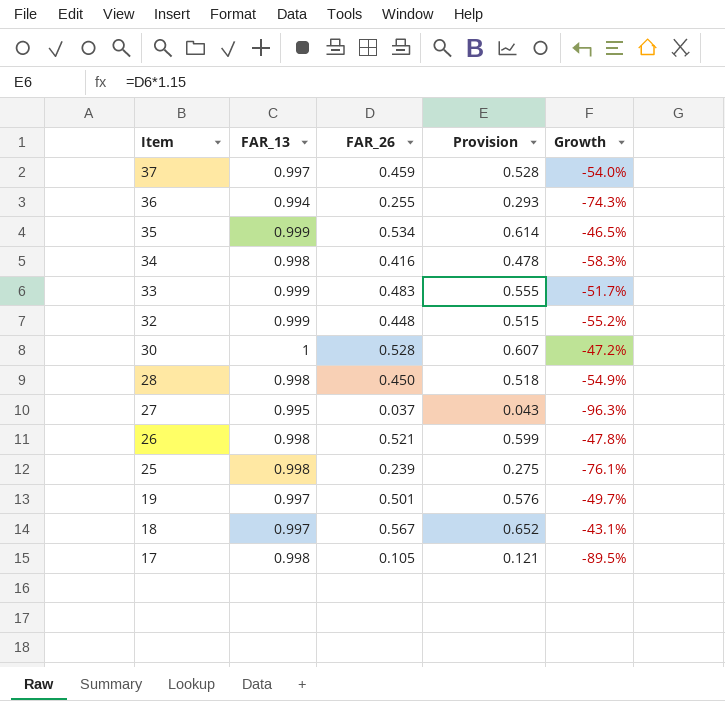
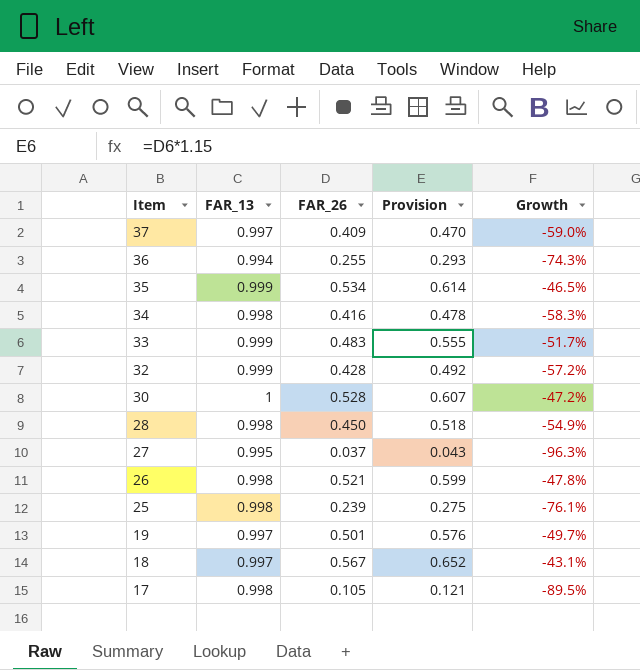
37 | FAR_26: 0.459 -> 0.409
37 | Provision: 0.528 -> 0.470
37 | Growth: -54.0% -> -59.0%
32 | FAR_26: 0.448 -> 0.428
32 | Provision: 0.515 -> 0.492
32 | Growth: -55.2% -> -57.2%

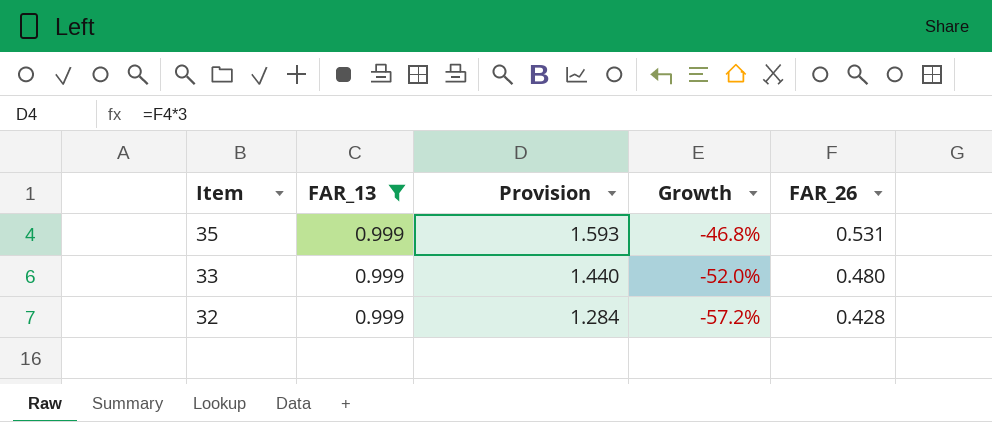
filter: none -> FAR_13 = 0.999
column Provision | formula: [FAR_26] * 1.15 -> [FAR_26] * 3
column FAR_26 | position: 3 -> 5
35 | Growth: -46.5% -> -46.8%
35 | FAR_26: 0.534 -> 0.531
33 | Growth: -51.7% -> -52.0%
33 | FAR_26: 0.483 -> 0.480

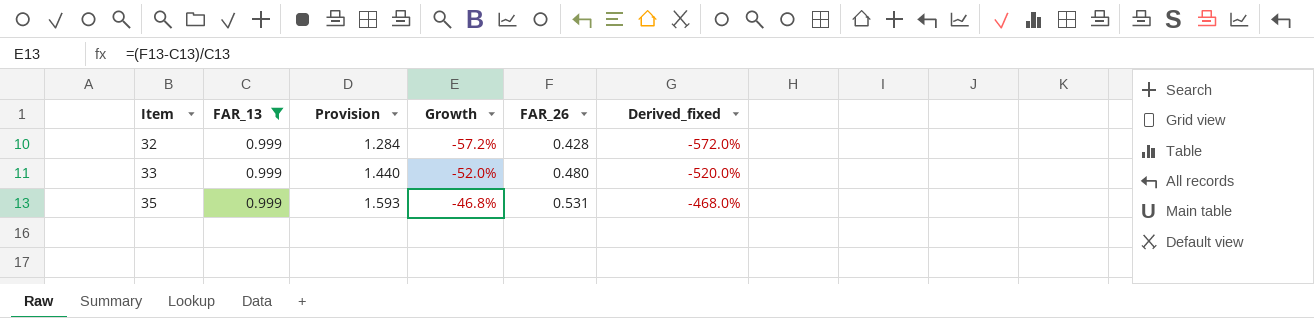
row order: Item descending -> Item ascending
column Derived_fixed | formula: none -> [Growth] * 10

